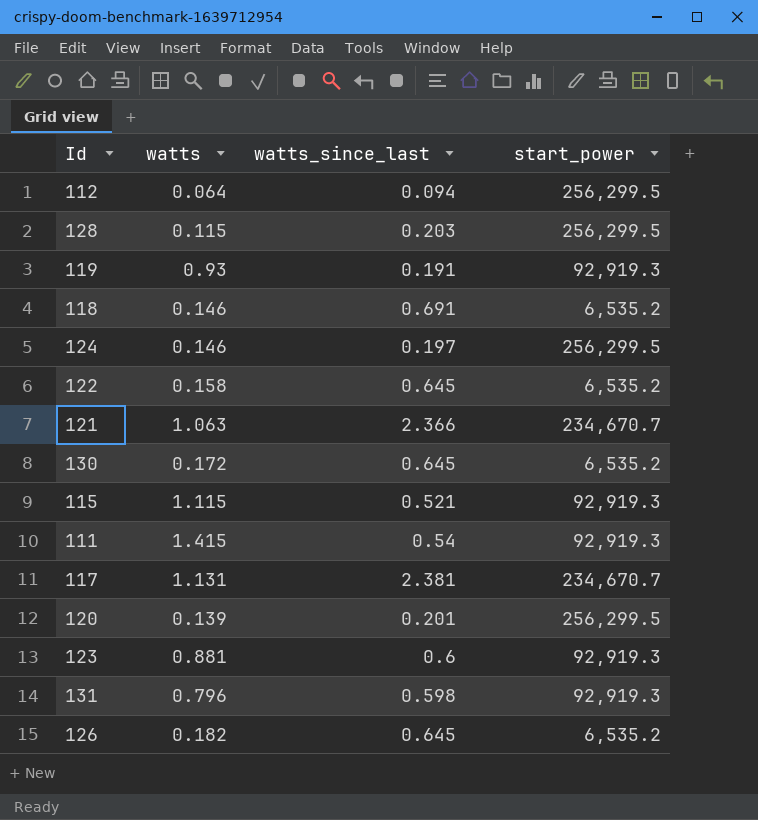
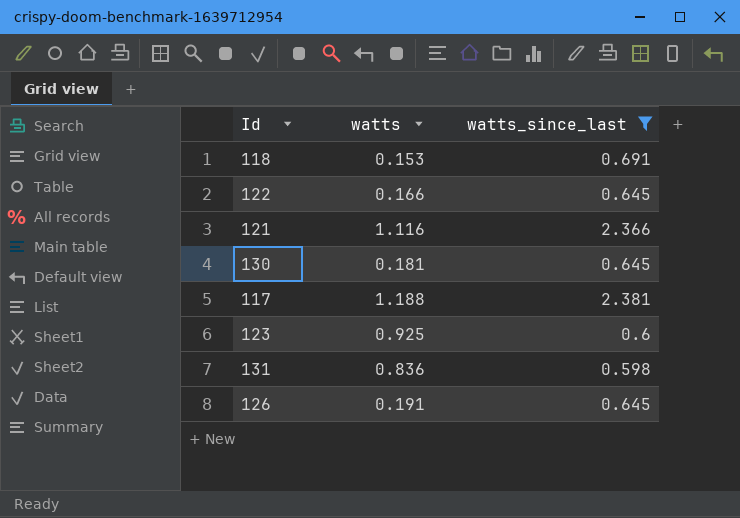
filter: none -> watts_since_last >= 0.598
column start_power | position: 4 -> none
118 | watts: 0.146 -> 0.153
122 | watts: 0.158 -> 0.166
121 | watts: 1.063 -> 1.116
130 | watts: 0.172 -> 0.181
117 | watts: 1.131 -> 1.188
123 | watts: 0.881 -> 0.925
131 | watts: 0.796 -> 0.836
126 | watts: 0.182 -> 0.191

